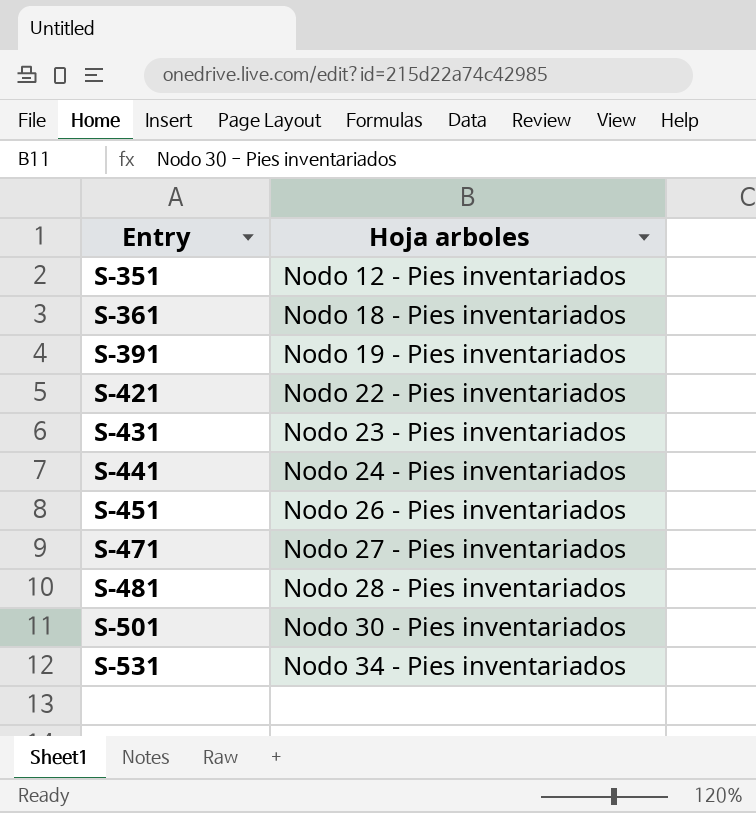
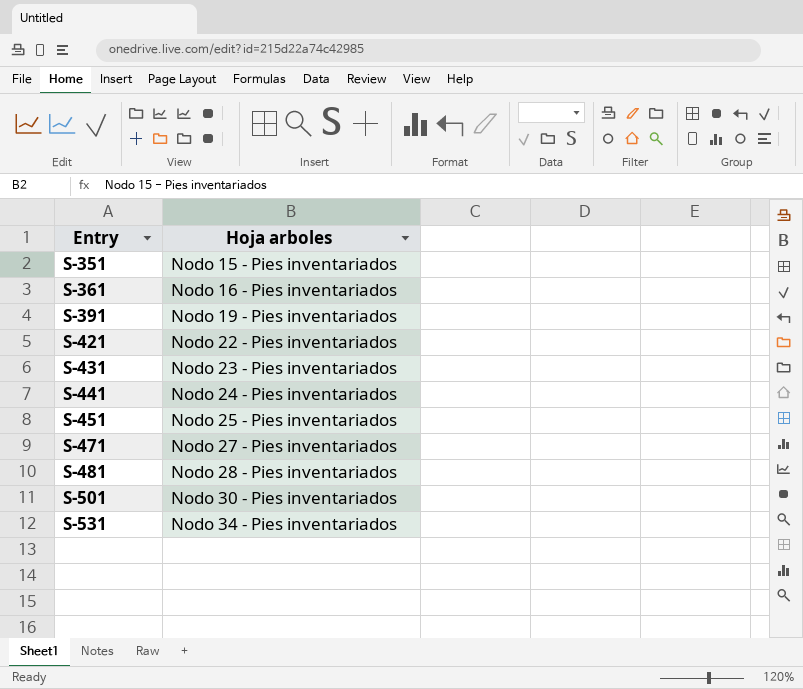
S-351 | Hoja arboles: Nodo 12 - Pies inventariados -> Nodo 15 - Pies inventariados
S-361 | Hoja arboles: Nodo 18 - Pies inventariados -> Nodo 16 - Pies inventariados
S-451 | Hoja arboles: Nodo 26 - Pies inventariados -> Nodo 25 - Pies inventariados

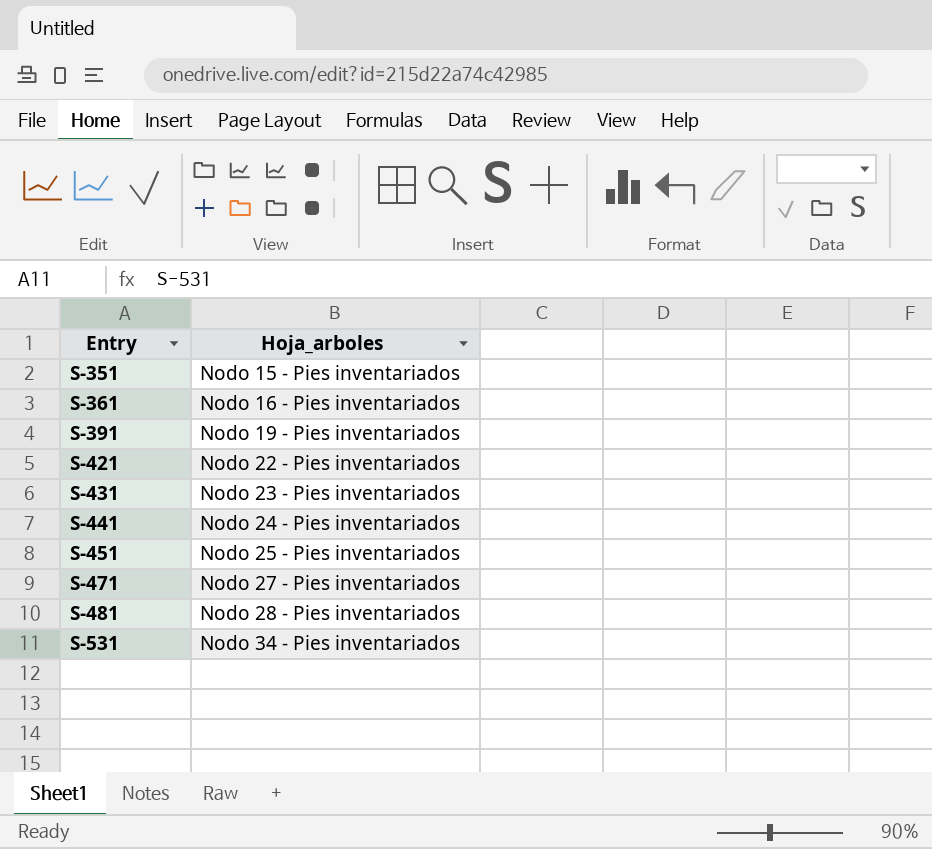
column name: Hoja arboles -> Hoja_arboles
row S-501: Nodo 30 - Pies inventariados -> none

